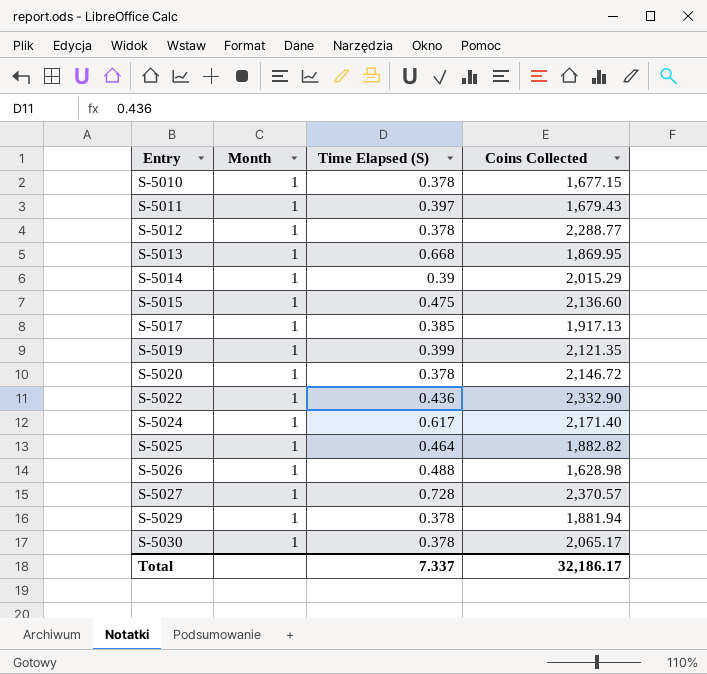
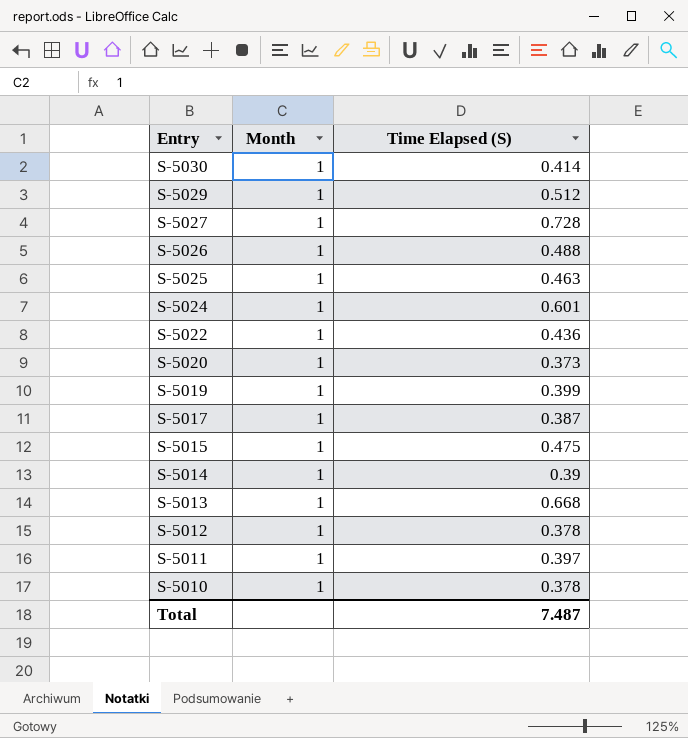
row order: Entry ascending -> Entry descending
column Coins Collected | position: 4 -> none
S-5030 | Time Elapsed (S): 0.378 -> 0.414
S-5029 | Time Elapsed (S): 0.378 -> 0.512
S-5025 | Time Elapsed (S): 0.464 -> 0.463
S-5024 | Time Elapsed (S): 0.617 -> 0.601
S-5020 | Time Elapsed (S): 0.378 -> 0.373
S-5017 | Time Elapsed (S): 0.385 -> 0.387
Total | Time Elapsed (S): 7.337 -> 7.487

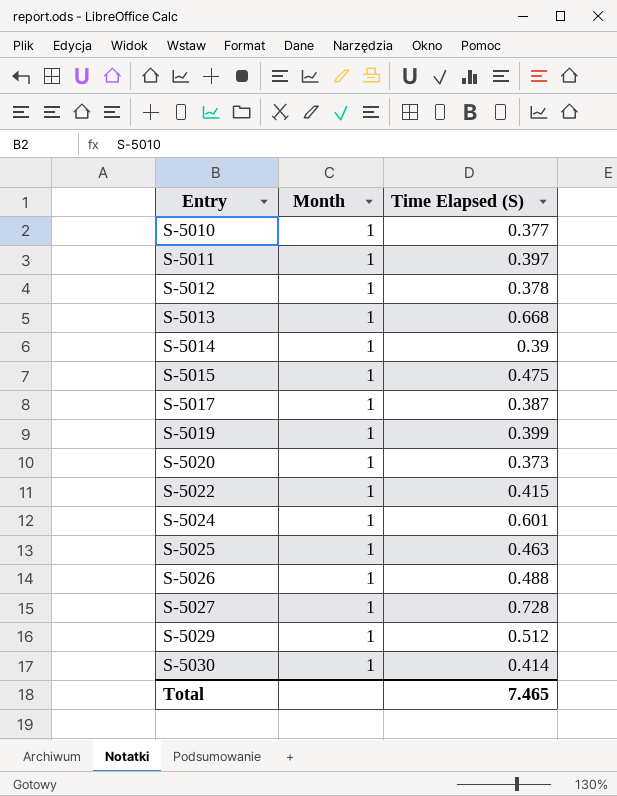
row order: Entry descending -> Entry ascending
S-5010 | Time Elapsed (S): 0.378 -> 0.377
S-5022 | Time Elapsed (S): 0.436 -> 0.415
Total | Time Elapsed (S): 7.487 -> 7.465

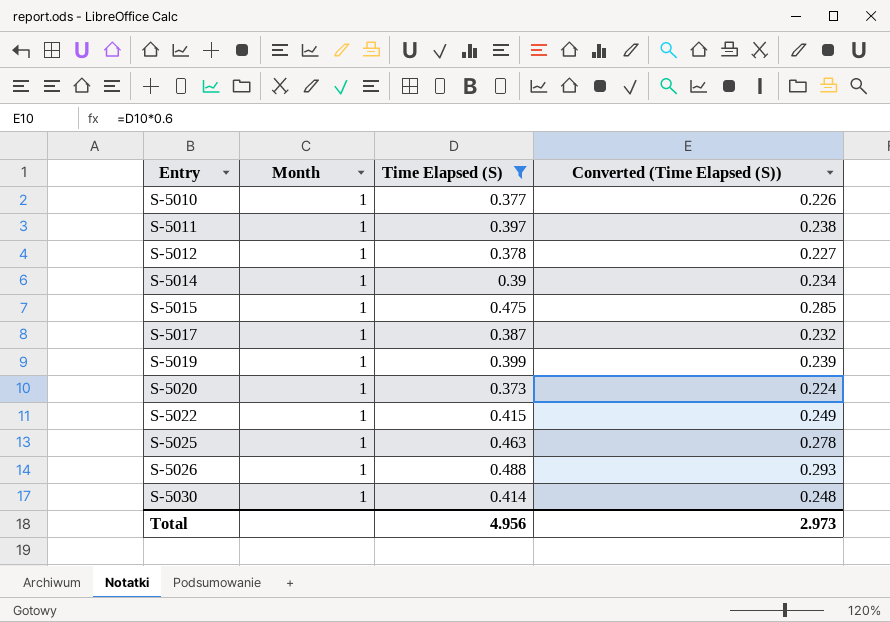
filter: none -> Time Elapsed (S) <= 0.488
column Converted (Time Elapsed (S)) | formula: none -> [Time Elapsed (S)] * 0.6
Total | Time Elapsed (S): 7.465 -> 4.956

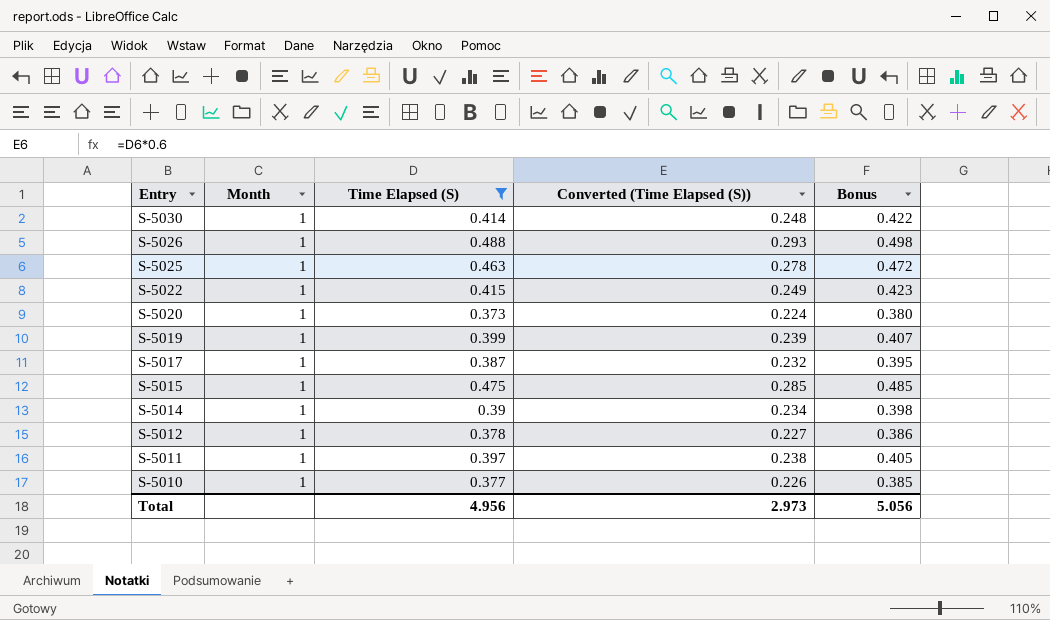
row order: Entry ascending -> Entry descending
column Bonus | formula: none -> [Time Elapsed (S)] * 1.02

